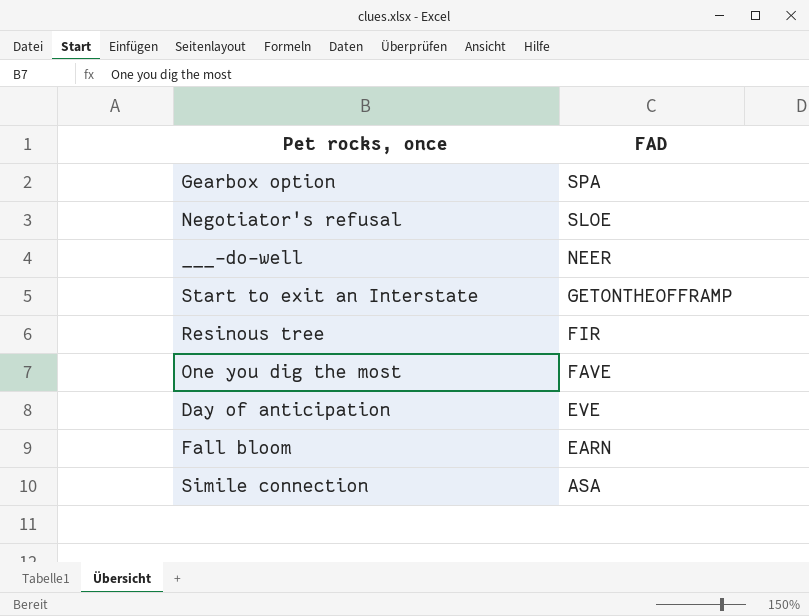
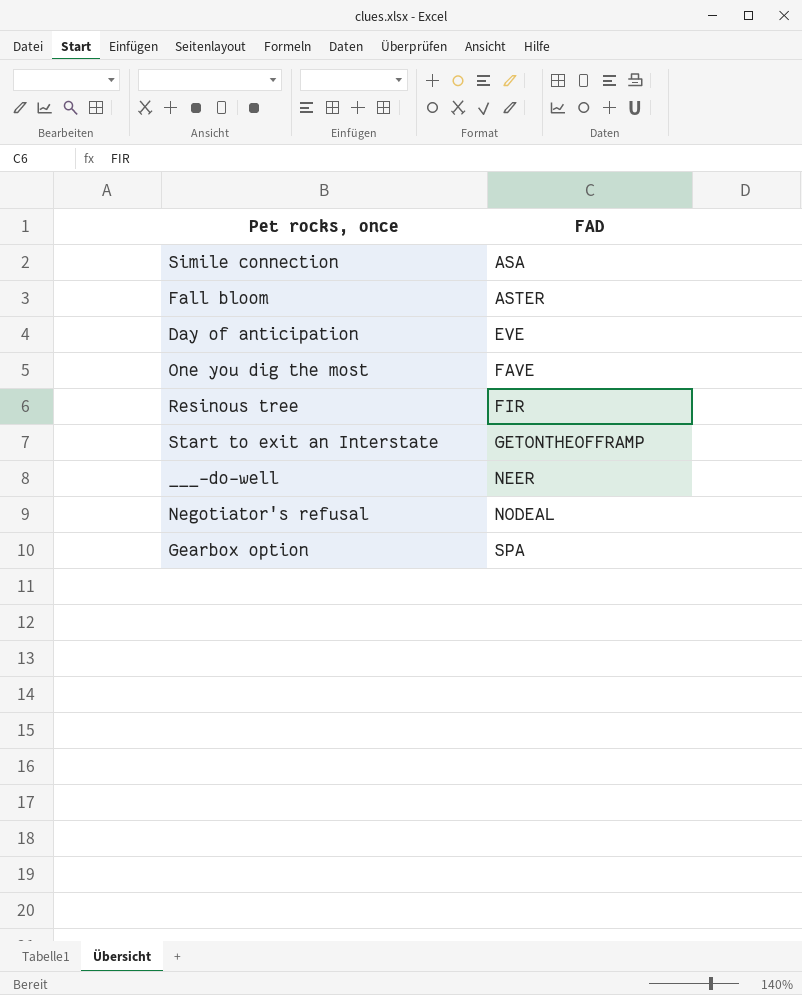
row order: FAD descending -> FAD ascending
Fall bloom | FAD: EARN -> ASTER
Negotiator's refusal | FAD: SLOE -> NODEAL

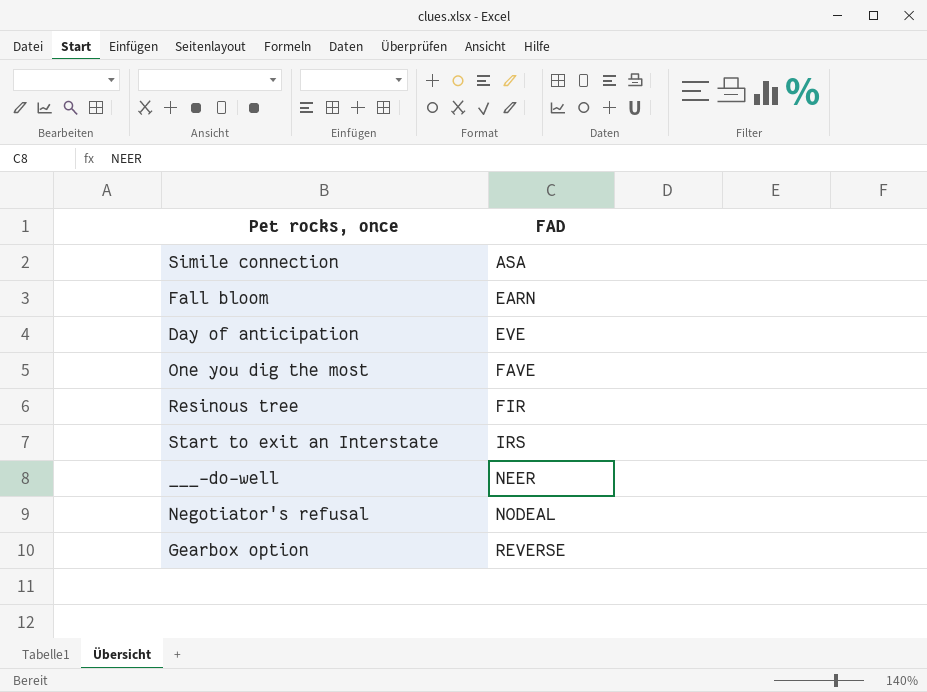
Fall bloom | FAD: ASTER -> EARN
Start to exit an Interstate | FAD: GETONTHEOFFRAMP -> IRS
Gearbox option | FAD: SPA -> REVERSE

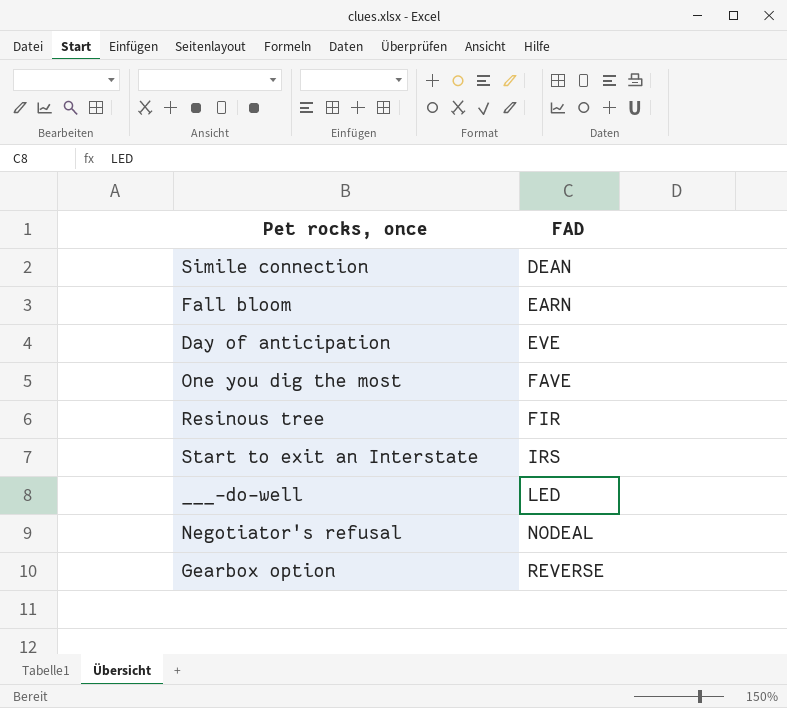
Simile connection | FAD: ASA -> DEAN
___-do-well | FAD: NEER -> LED

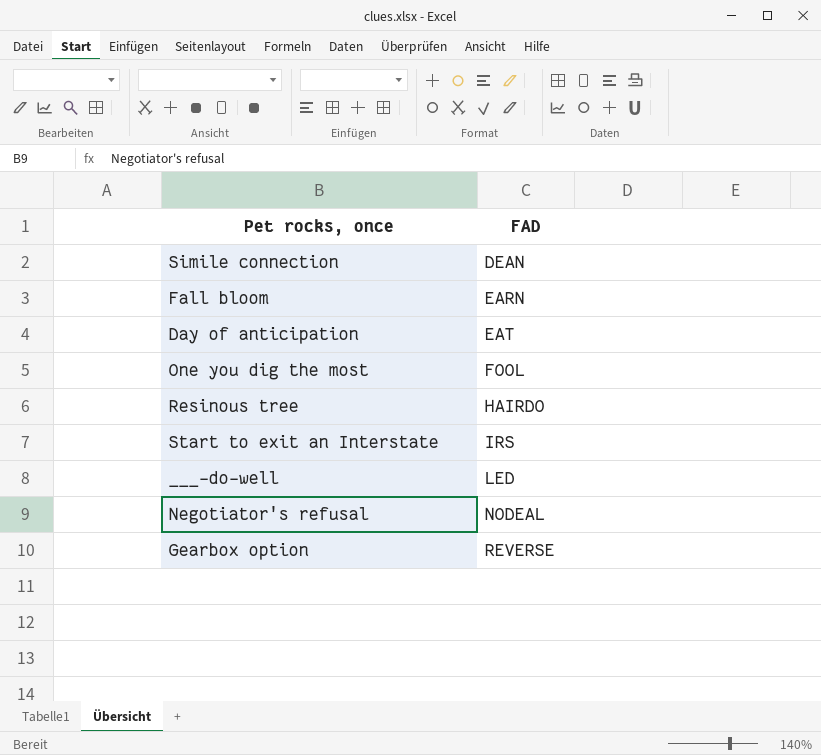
Day of anticipation | FAD: EVE -> EAT
One you dig the most | FAD: FAVE -> FOOL
Resinous tree | FAD: FIR -> HAIRDO

